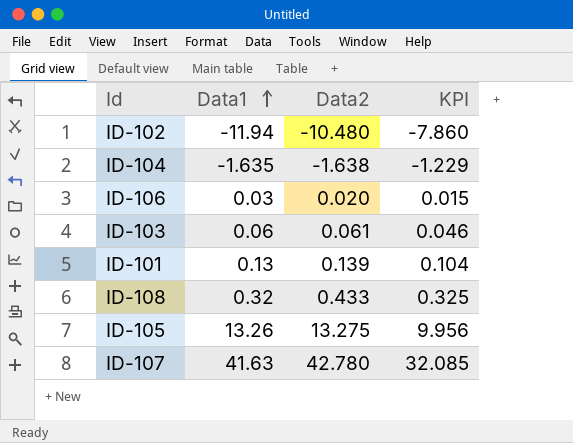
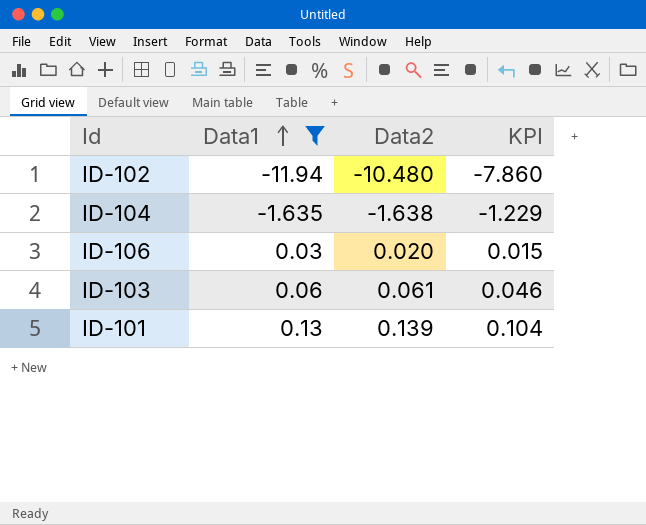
filter: none -> Data1 <= 0.13

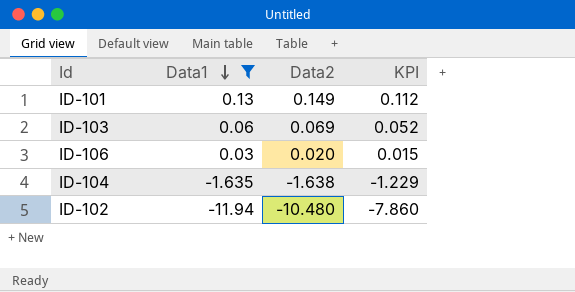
row order: Data1 ascending -> Data1 descending
ID-101 | Data2: 0.139 -> 0.149
ID-101 | KPI: 0.104 -> 0.112
ID-103 | Data2: 0.061 -> 0.069
ID-103 | KPI: 0.046 -> 0.052

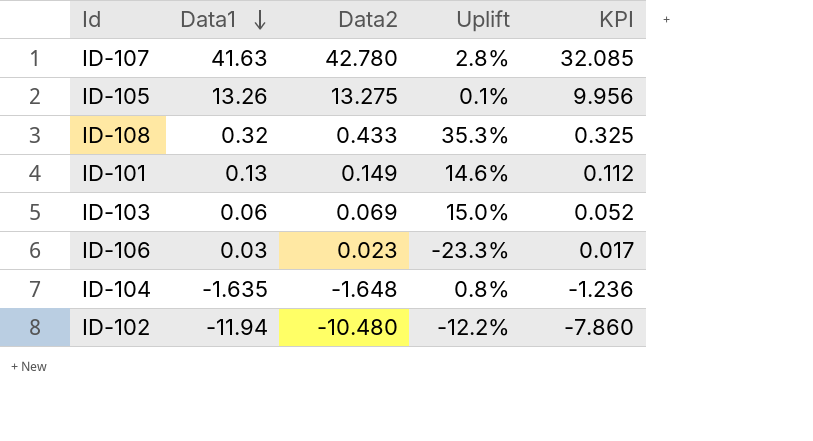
filter: Data1 <= 0.13 -> none
column Uplift | formula: none -> ([Data2] - [Data1]) / [Data1]
ID-106 | Data2: 0.020 -> 0.023
ID-106 | KPI: 0.015 -> 0.017
ID-104 | Data2: -1.638 -> -1.648
ID-104 | KPI: -1.229 -> -1.236

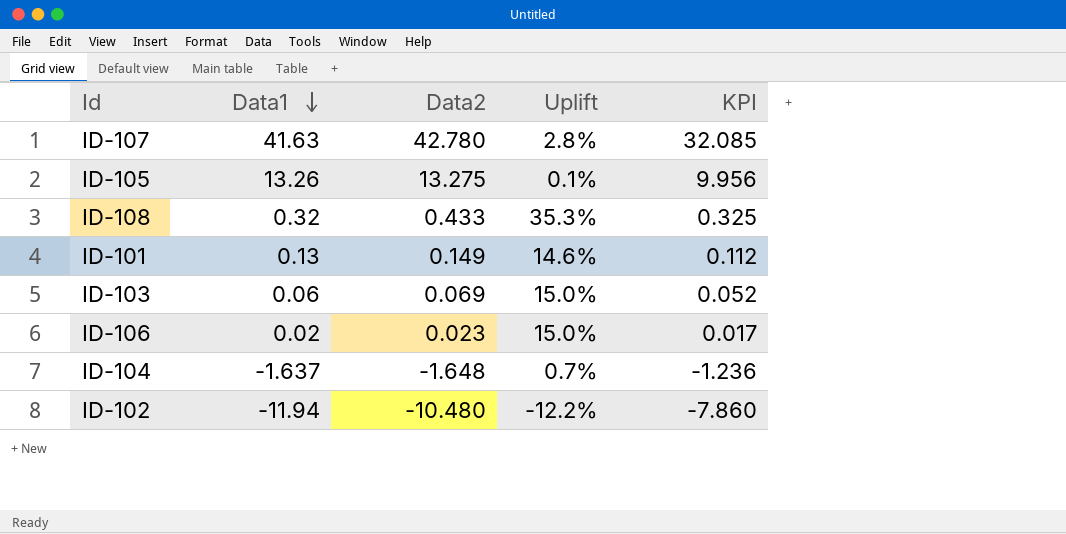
ID-106 | Data1: 0.03 -> 0.02
ID-106 | Uplift: -23.3% -> 15.0%
ID-104 | Data1: -1.635 -> -1.637
ID-104 | Uplift: 0.8% -> 0.7%

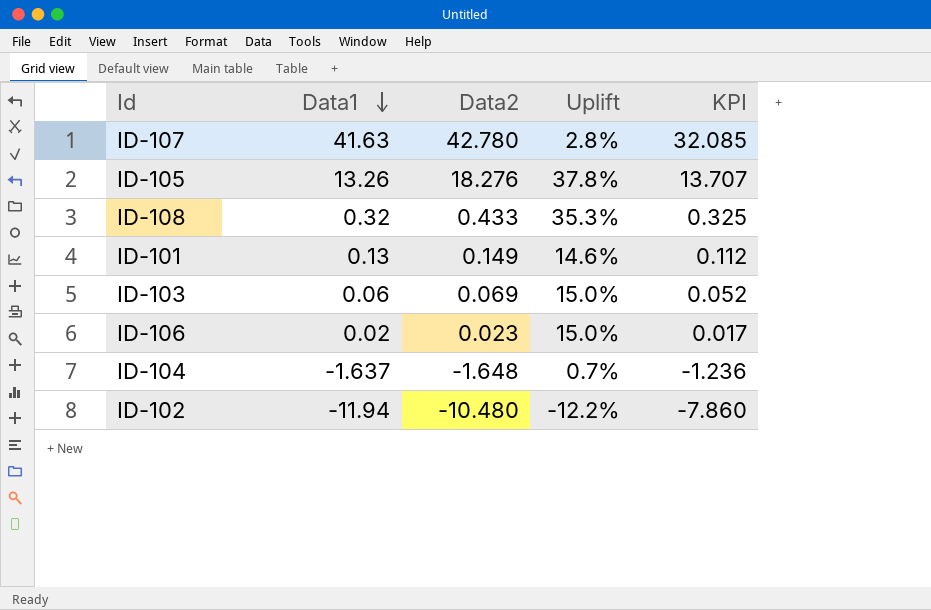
ID-105 | Data2: 13.275 -> 18.276
ID-105 | Uplift: 0.1% -> 37.8%
ID-105 | KPI: 9.956 -> 13.707

